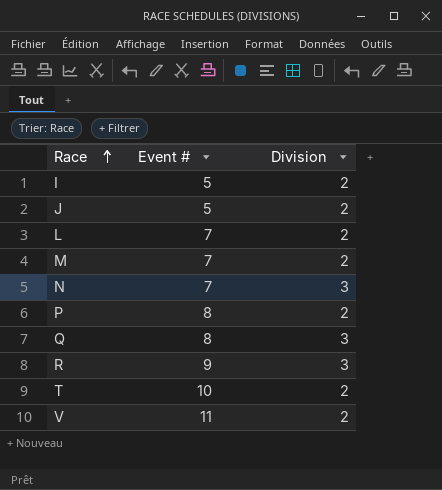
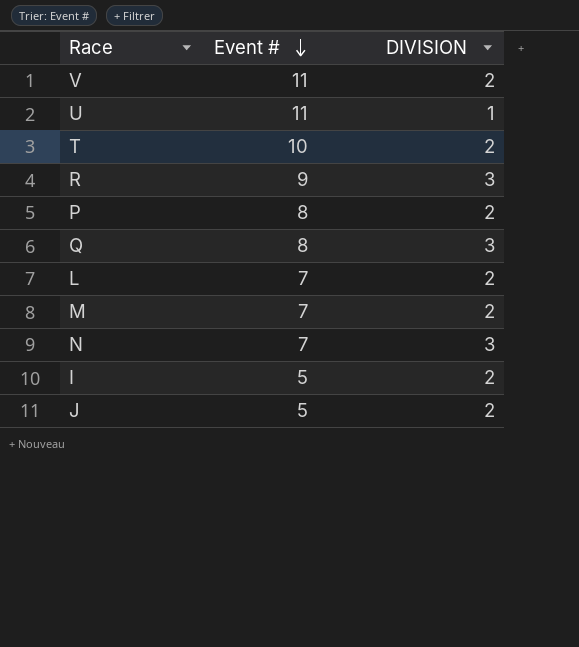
row order: Race ascending -> Event # descending
column name: Division -> DIVISION
row U: none -> 11 | 1

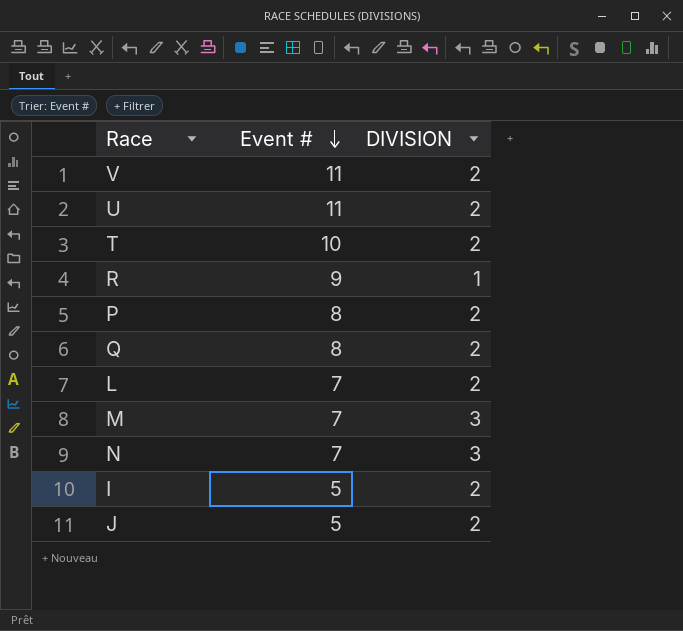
U | DIVISION: 1 -> 2
R | DIVISION: 3 -> 1
Q | DIVISION: 3 -> 2
M | DIVISION: 2 -> 3

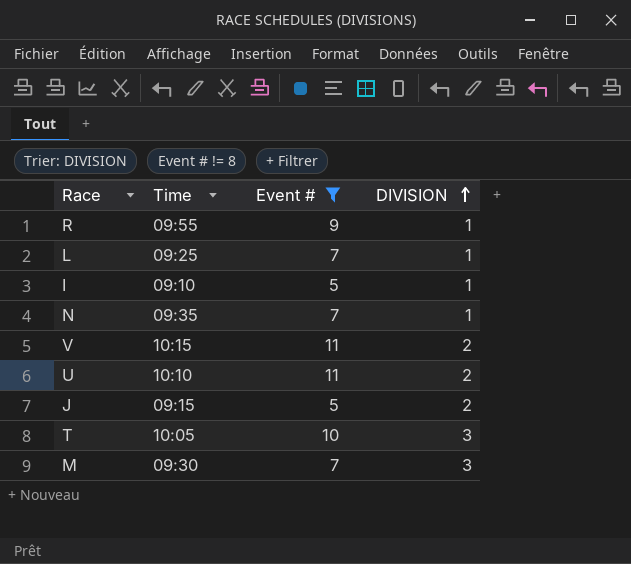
filter: none -> Event # != 8
row order: Event # descending -> DIVISION ascending
column Time | position: none -> 2
L | DIVISION: 2 -> 1
I | DIVISION: 2 -> 1
N | DIVISION: 3 -> 1
T | DIVISION: 2 -> 3

